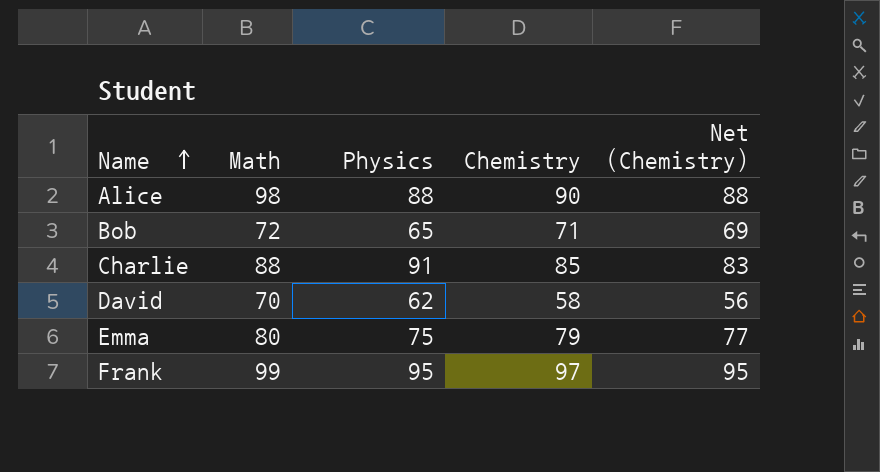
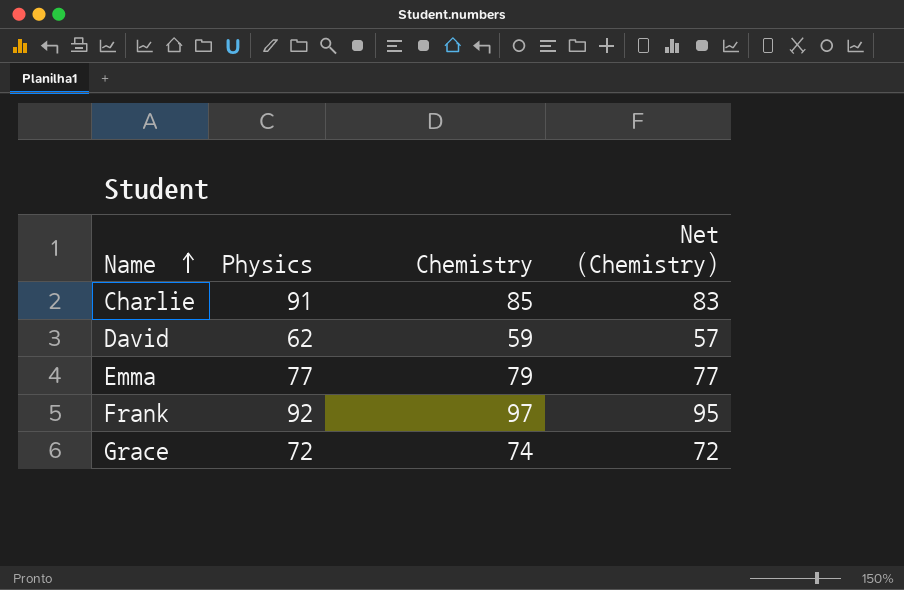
column Math | position: 2 -> none
row Alice: 98 | 88 | 90 | 88 -> none
row Bob: 72 | 65 | 71 | 69 -> none
David | Chemistry: 58 -> 59
David | Net (Chemistry): 56 -> 57
Emma | Physics: 75 -> 77
Frank | Physics: 95 -> 92
row Grace: none -> 72 | 74 | 72

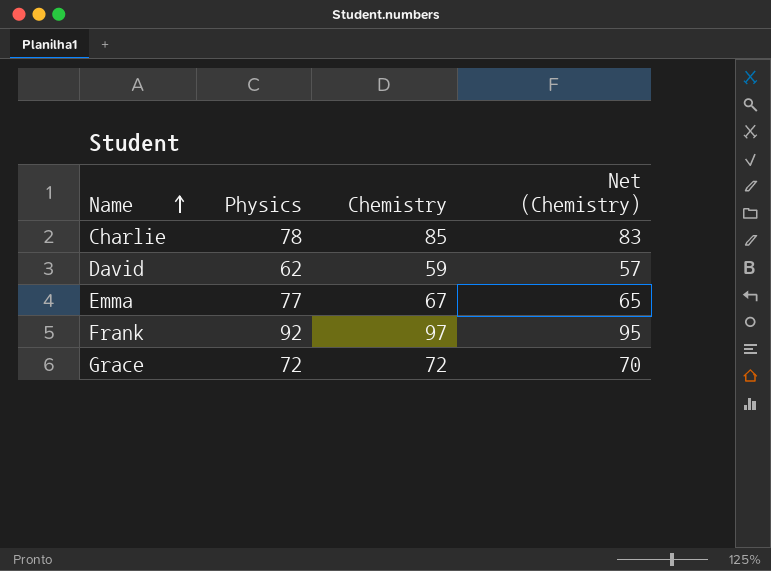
Charlie | Physics: 91 -> 78
Emma | Chemistry: 79 -> 67
Emma | Net (Chemistry): 77 -> 65
Grace | Chemistry: 74 -> 72
Grace | Net (Chemistry): 72 -> 70

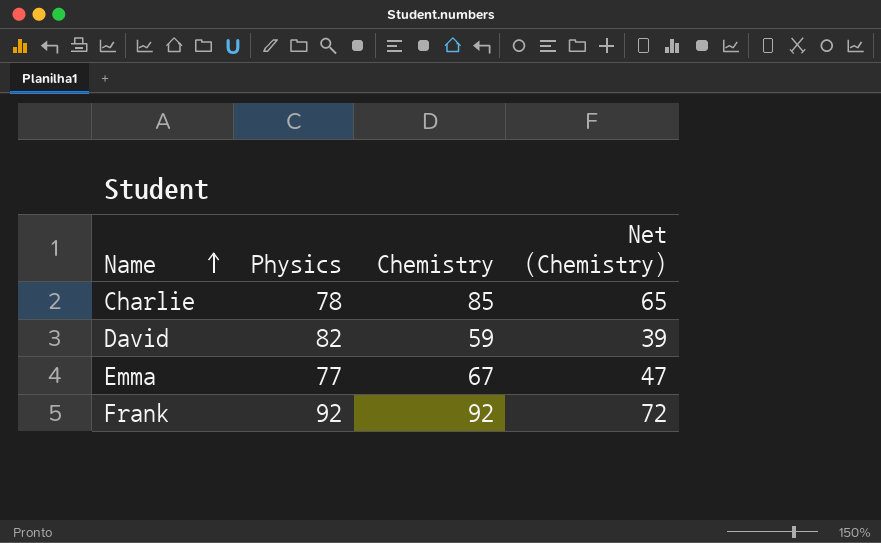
column Net (Chemistry) | formula: [Chemistry] - 2 -> [Chemistry] - 20
row Grace: 72 | 72 | 70 -> none
David | Physics: 62 -> 82
Frank | Chemistry: 97 -> 92

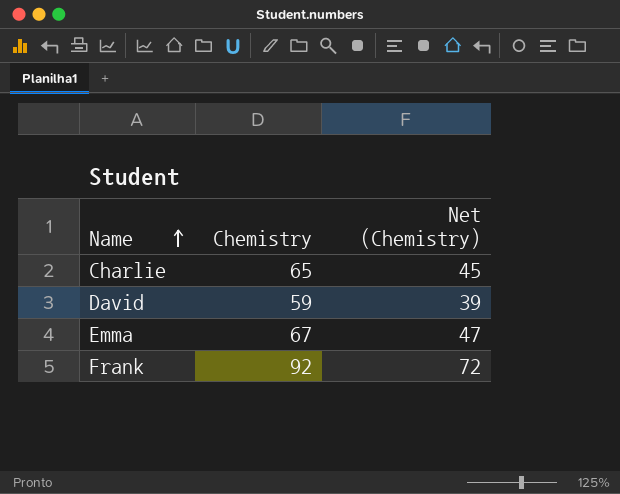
column Physics | position: 2 -> none
Charlie | Chemistry: 85 -> 65
Charlie | Net (Chemistry): 65 -> 45

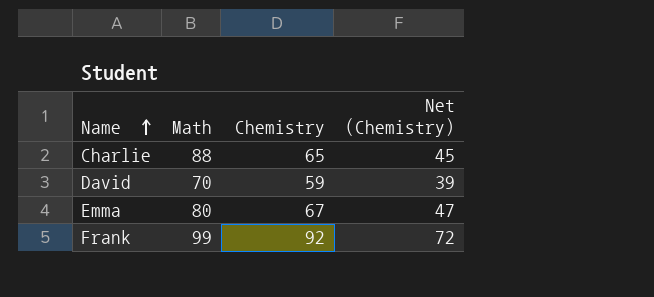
column Math | position: none -> 2

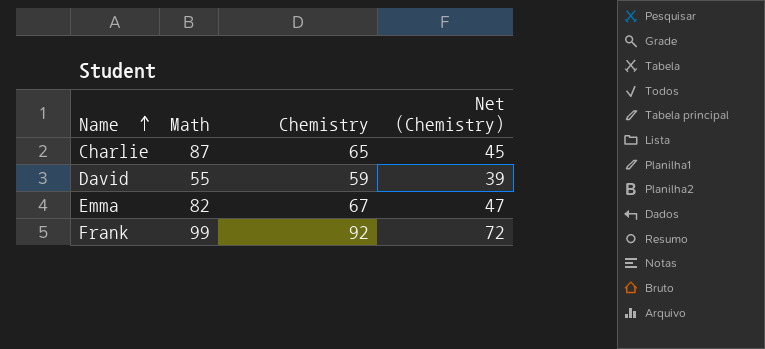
Charlie | Math: 88 -> 87
David | Math: 70 -> 55
Emma | Math: 80 -> 82

